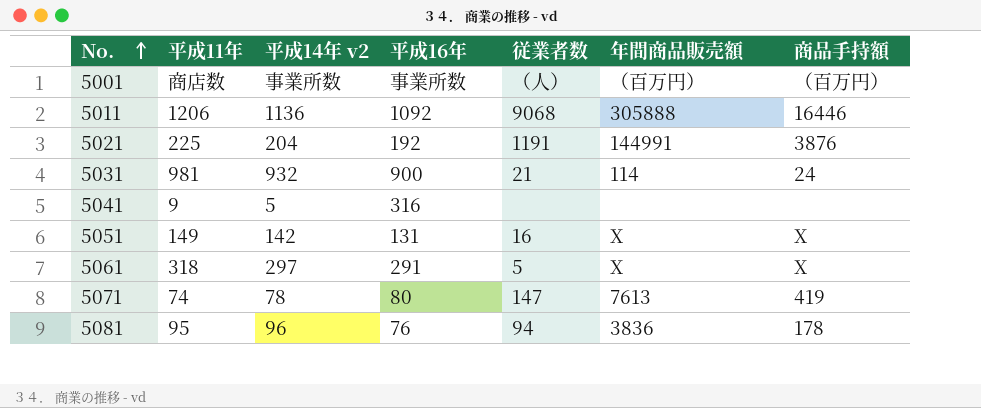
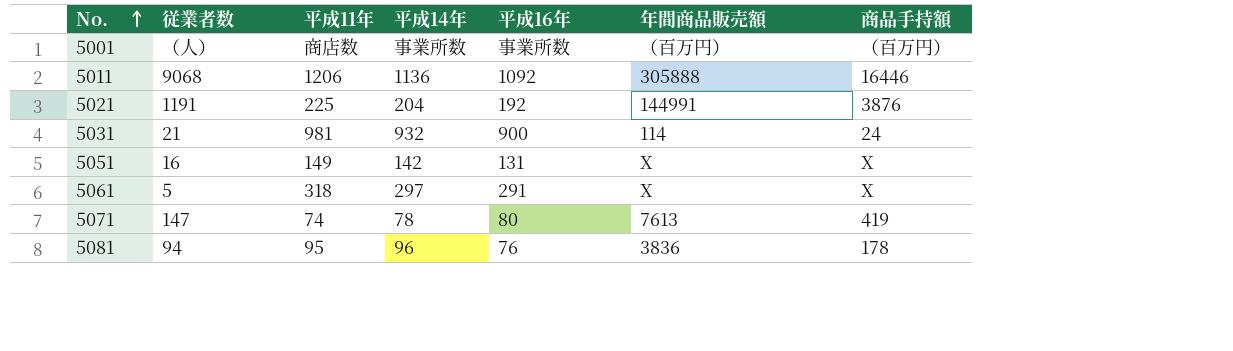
column 従業者数 | position: 5 -> 2
column name: 平成14年 v2 -> 平成14年
row 5041: 9 | 5 | 316 | none | none | none -> none

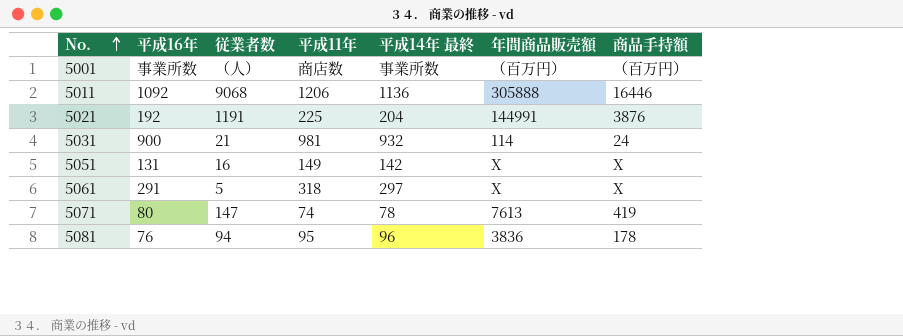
column 平成16年 | position: 5 -> 2
column name: 平成14年 -> 平成14年 最終

